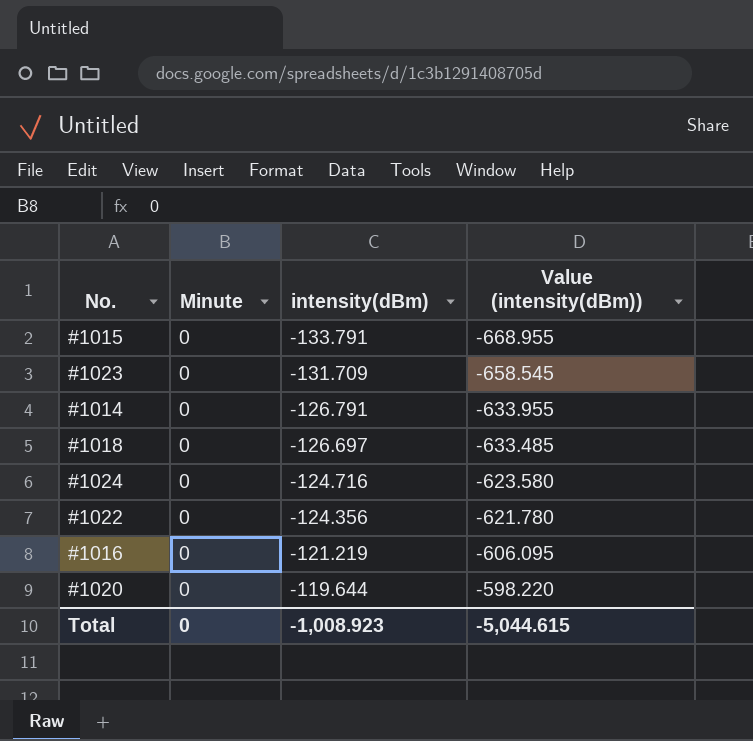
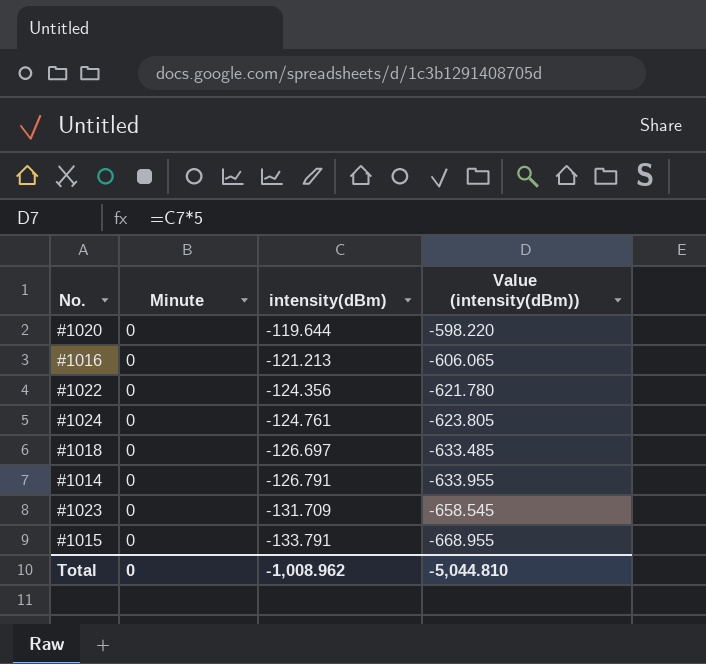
row order: intensity(dBm) ascending -> intensity(dBm) descending
#1016 | intensity(dBm): -121.219 -> -121.213
#1016 | Value (intensity(dBm)): -606.095 -> -606.065
#1024 | intensity(dBm): -124.716 -> -124.761
#1024 | Value (intensity(dBm)): -623.580 -> -623.805
Total | intensity(dBm): -1,008.923 -> -1,008.962
Total | Value (intensity(dBm)): -5,044.615 -> -5,044.810

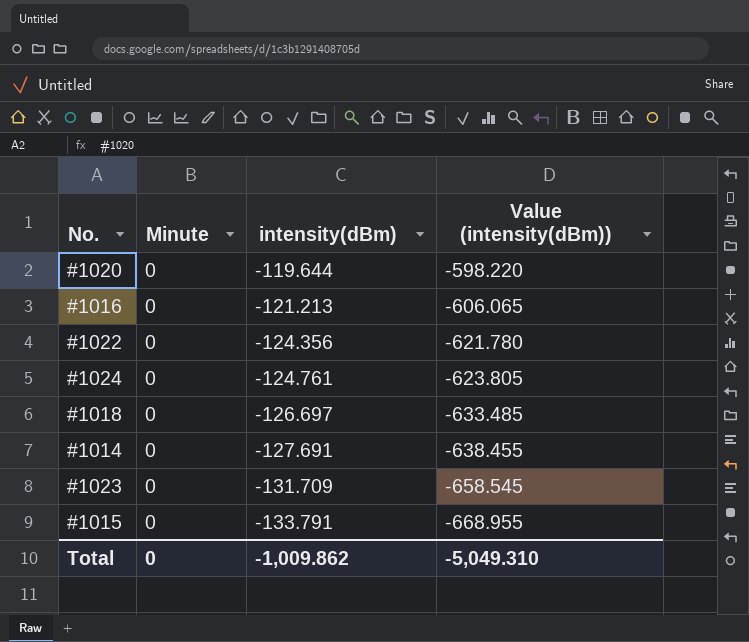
#1014 | intensity(dBm): -126.791 -> -127.691
#1014 | Value (intensity(dBm)): -633.955 -> -638.455
Total | intensity(dBm): -1,008.962 -> -1,009.862
Total | Value (intensity(dBm)): -5,044.810 -> -5,049.310

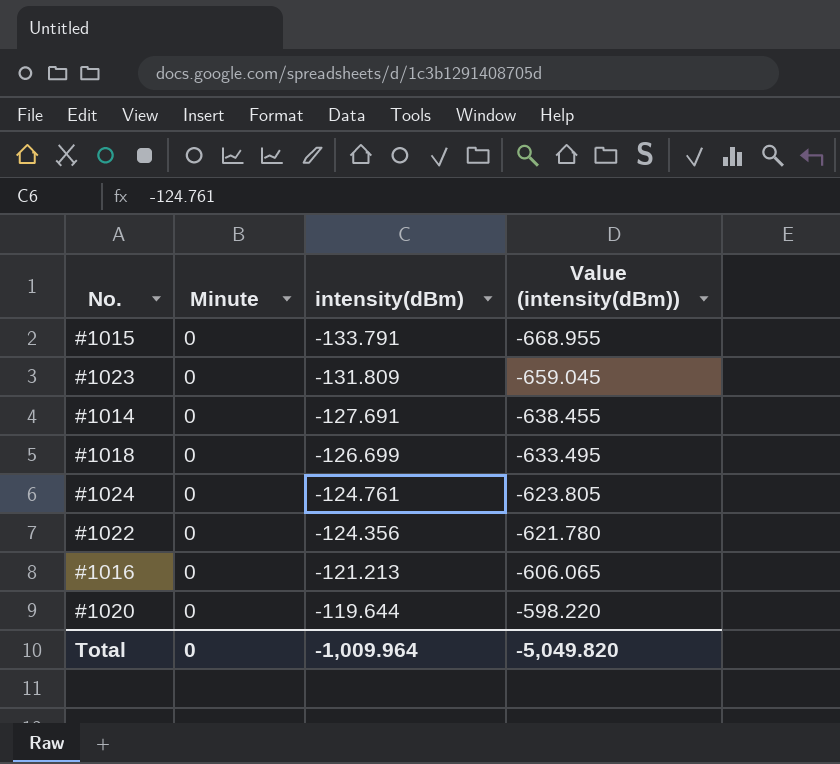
row order: intensity(dBm) descending -> intensity(dBm) ascending
#1023 | intensity(dBm): -131.709 -> -131.809
#1023 | Value (intensity(dBm)): -658.545 -> -659.045
#1018 | intensity(dBm): -126.697 -> -126.699
#1018 | Value (intensity(dBm)): -633.485 -> -633.495
Total | intensity(dBm): -1,009.862 -> -1,009.964
Total | Value (intensity(dBm)): -5,049.310 -> -5,049.820

